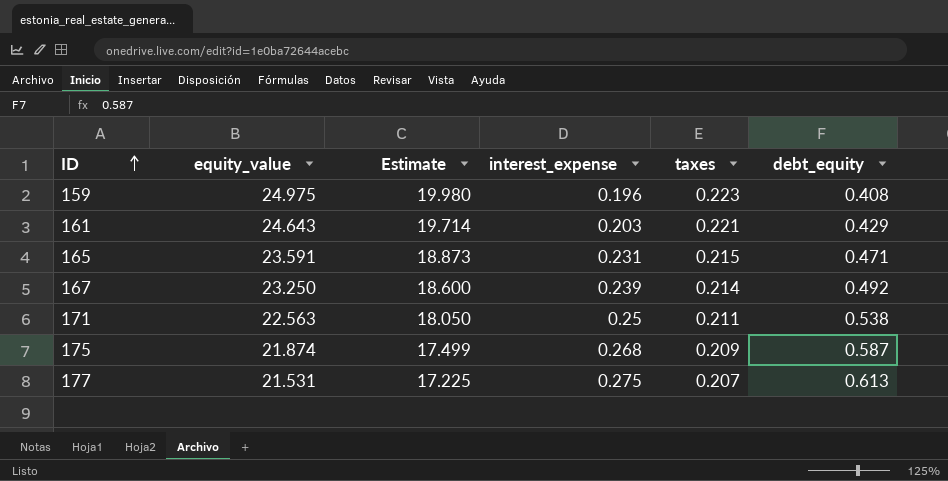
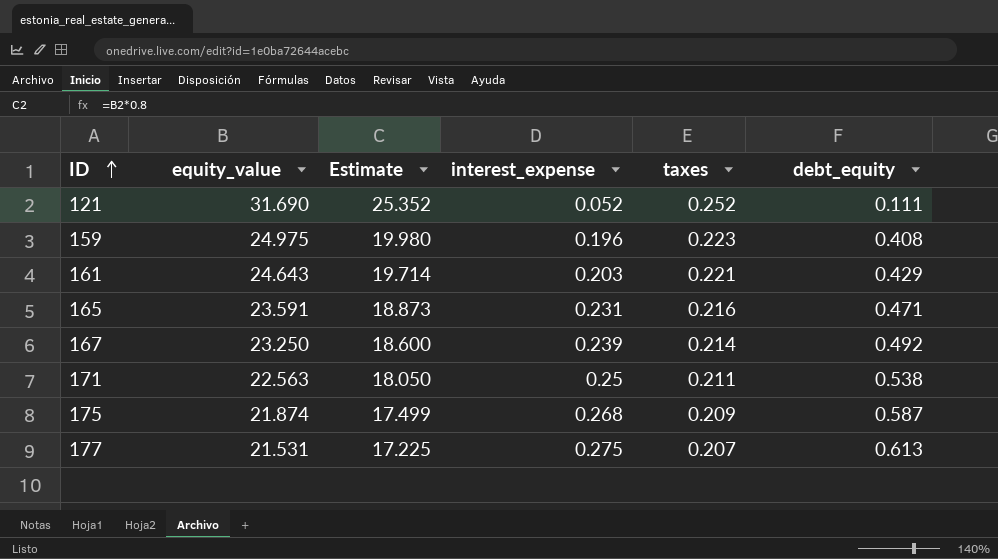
row 121: none -> 31.690 | 25.352 | 0.052 | 0.252 | 0.111
165 | taxes: 0.215 -> 0.216

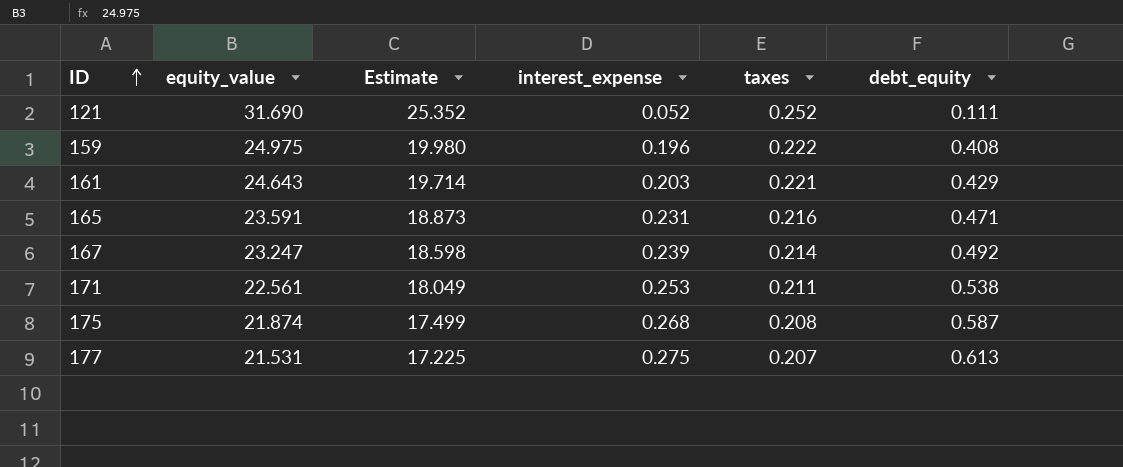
159 | taxes: 0.223 -> 0.222
167 | equity_value: 23.250 -> 23.247
167 | Estimate: 18.600 -> 18.598
171 | equity_value: 22.563 -> 22.561
171 | Estimate: 18.050 -> 18.049
171 | interest_expense: 0.25 -> 0.253
175 | taxes: 0.209 -> 0.208

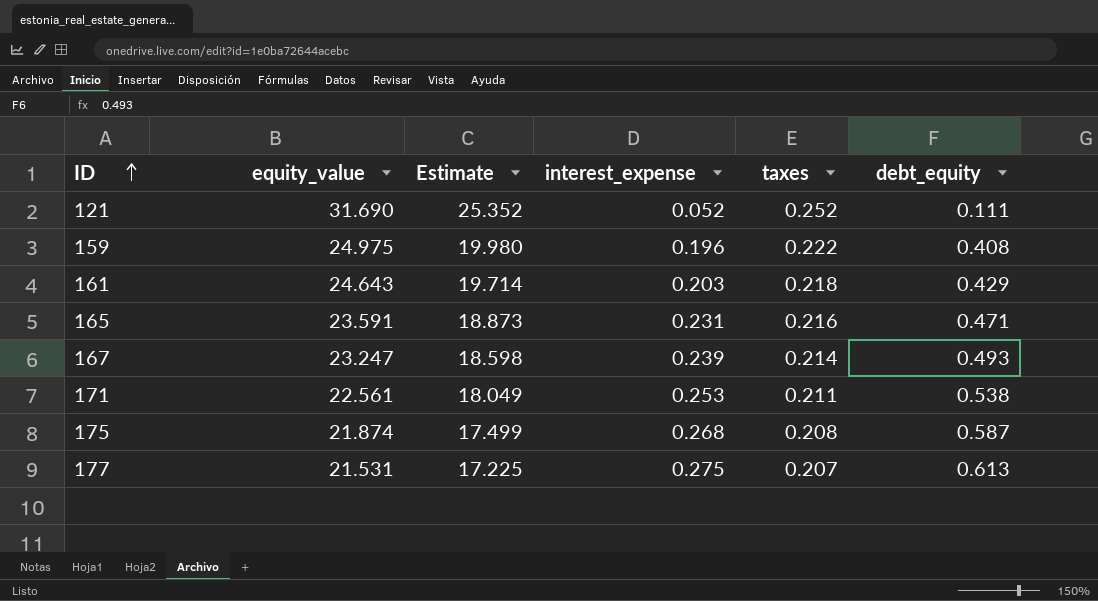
161 | taxes: 0.221 -> 0.218
167 | debt_equity: 0.492 -> 0.493

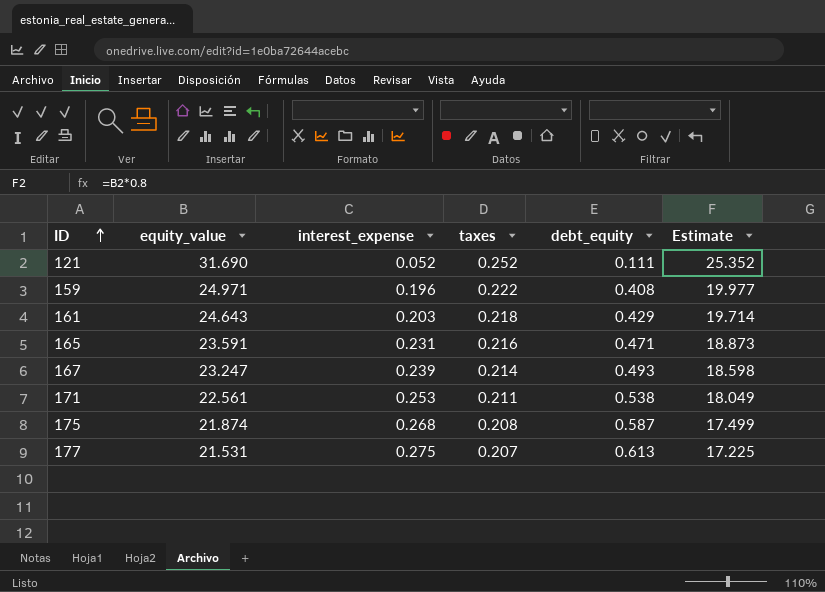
column Estimate | position: 3 -> 6
159 | equity_value: 24.975 -> 24.971
159 | Estimate: 19.980 -> 19.977

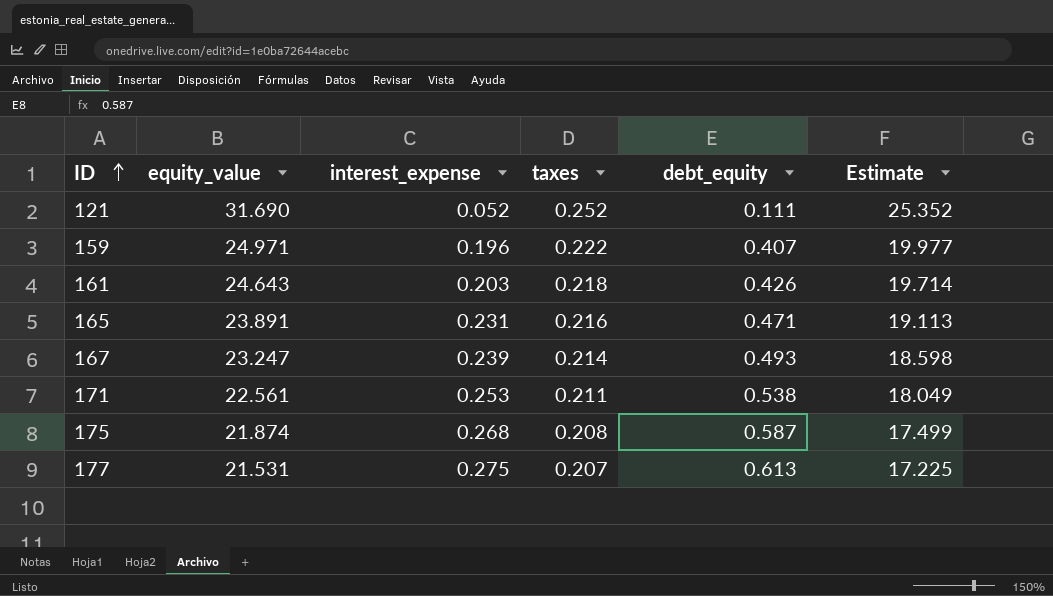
159 | debt_equity: 0.408 -> 0.407
161 | debt_equity: 0.429 -> 0.426
165 | equity_value: 23.591 -> 23.891
165 | Estimate: 18.873 -> 19.113

